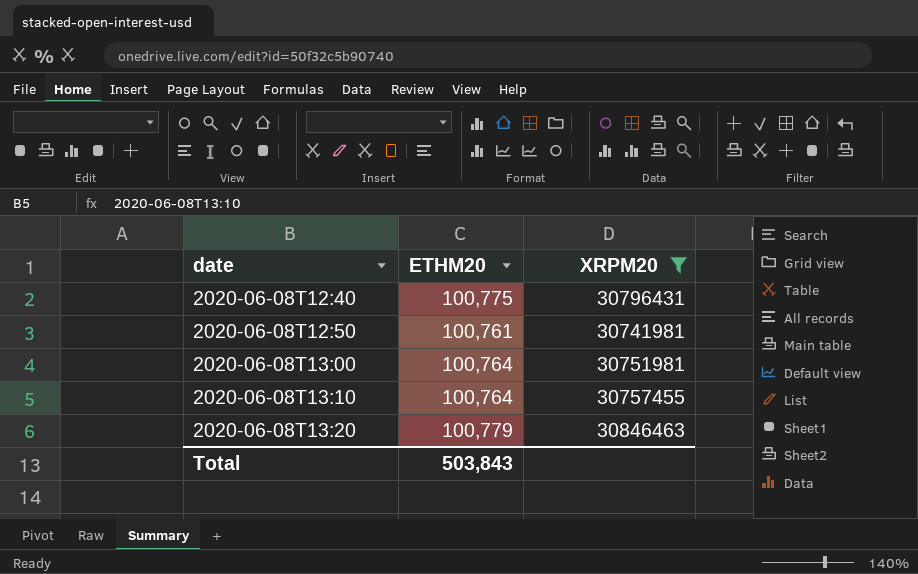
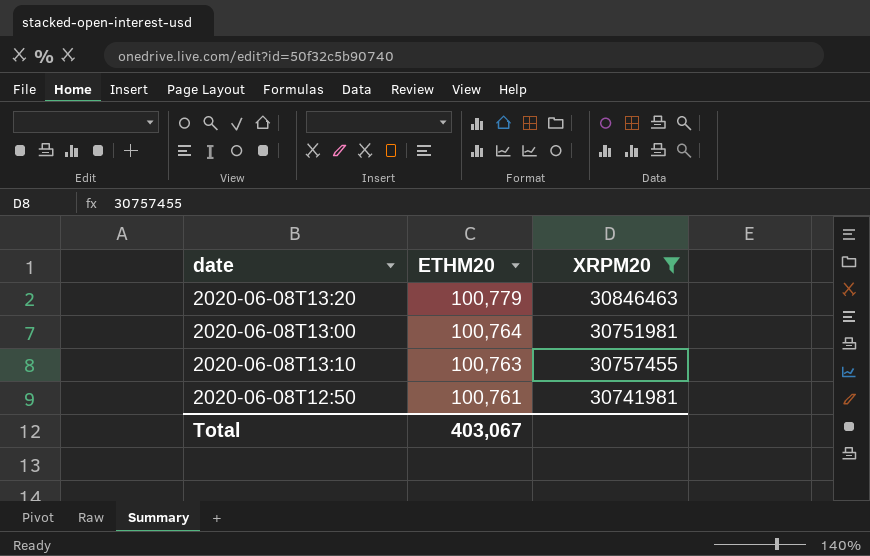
row order: date ascending -> ETHM20 descending
row 2020-06-08T12:40: 100,775 | 30796431 -> none
2020-06-08T13:10 | ETHM20: 100,764 -> 100,763
Total | ETHM20: 503,843 -> 403,067

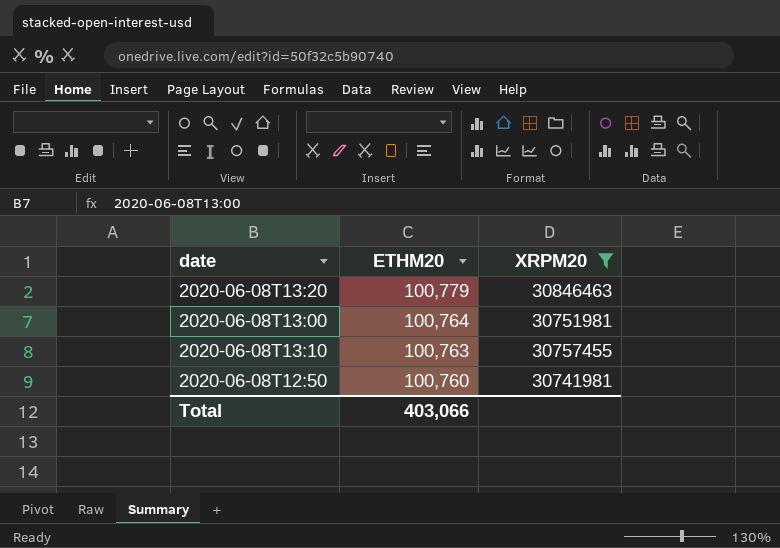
2020-06-08T12:50 | ETHM20: 100,761 -> 100,760
Total | ETHM20: 403,067 -> 403,066

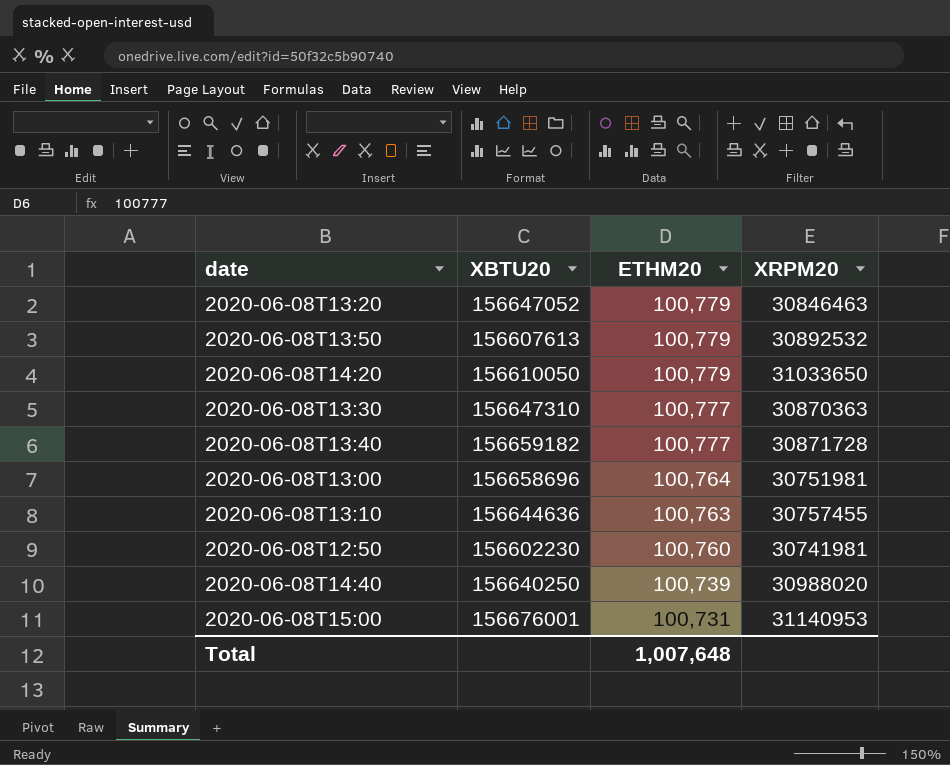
filter: XRPM20 <= 30846463 -> none
column XBTU20 | position: none -> 2
Total | ETHM20: 403,066 -> 1,007,648

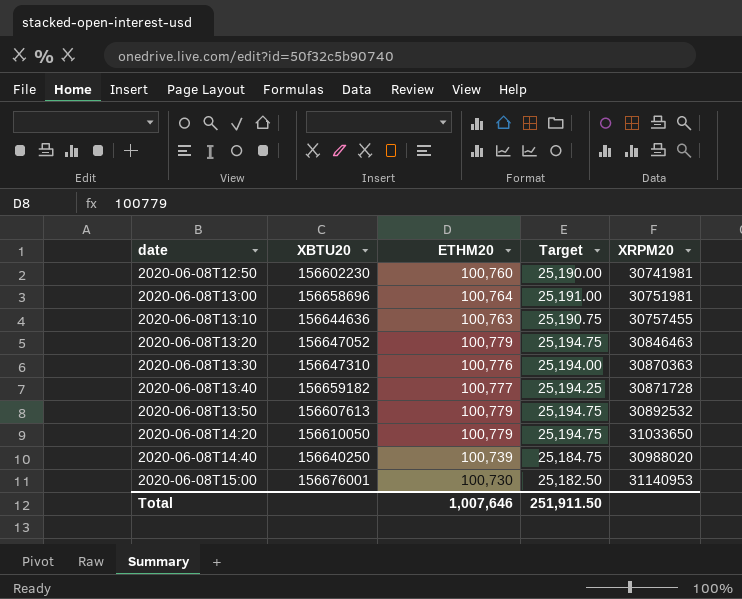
row order: ETHM20 descending -> date ascending
column Target | formula: none -> [ETHM20] * 0.25
2020-06-08T13:30 | ETHM20: 100,777 -> 100,776
2020-06-08T15:00 | ETHM20: 100,731 -> 100,730
Total | ETHM20: 1,007,648 -> 1,007,646

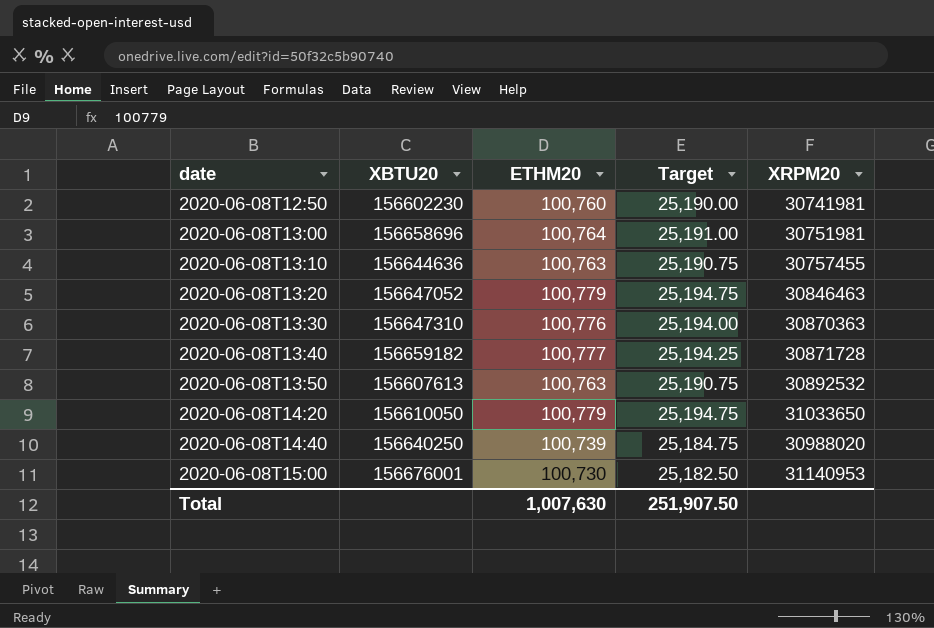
2020-06-08T13:50 | ETHM20: 100,779 -> 100,763
2020-06-08T13:50 | Target: 25,194.75 -> 25,190.75
Total | ETHM20: 1,007,646 -> 1,007,630
Total | Target: 251,911.50 -> 251,907.50

